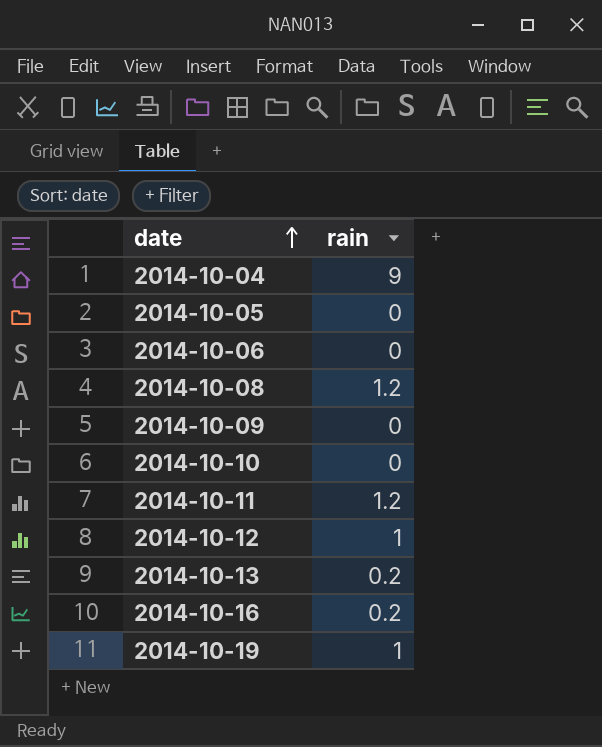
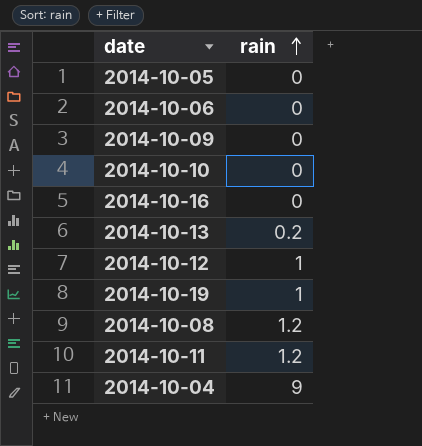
row order: date ascending -> rain ascending
2014-10-16 | rain: 0.2 -> 0

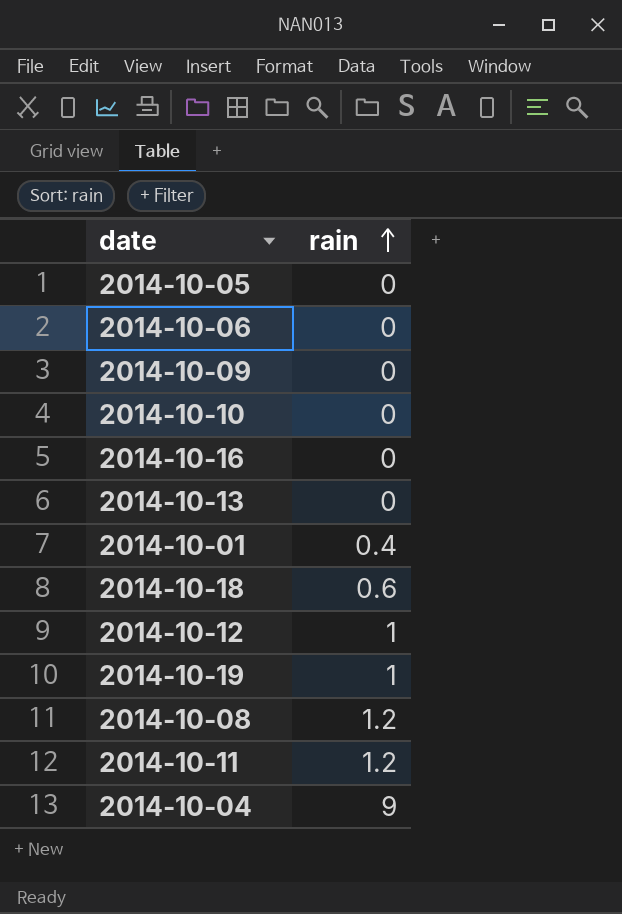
2014-10-13 | rain: 0.2 -> 0
row 2014-10-01: none -> 0.4
row 2014-10-18: none -> 0.6

